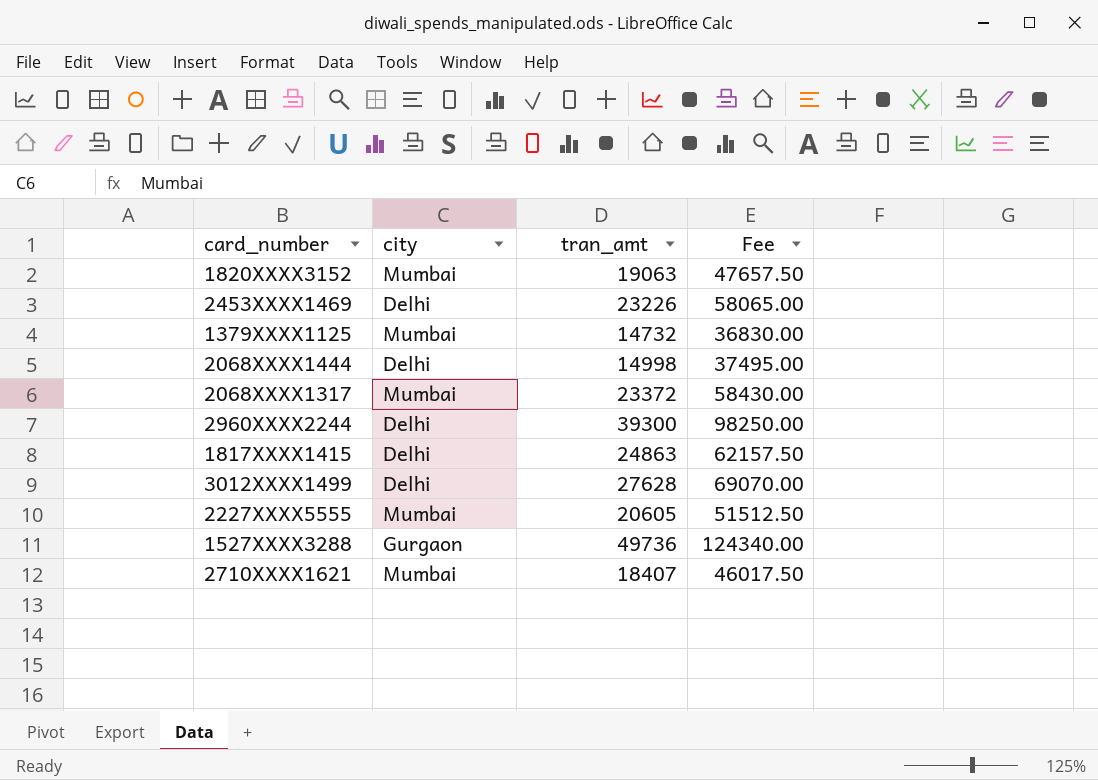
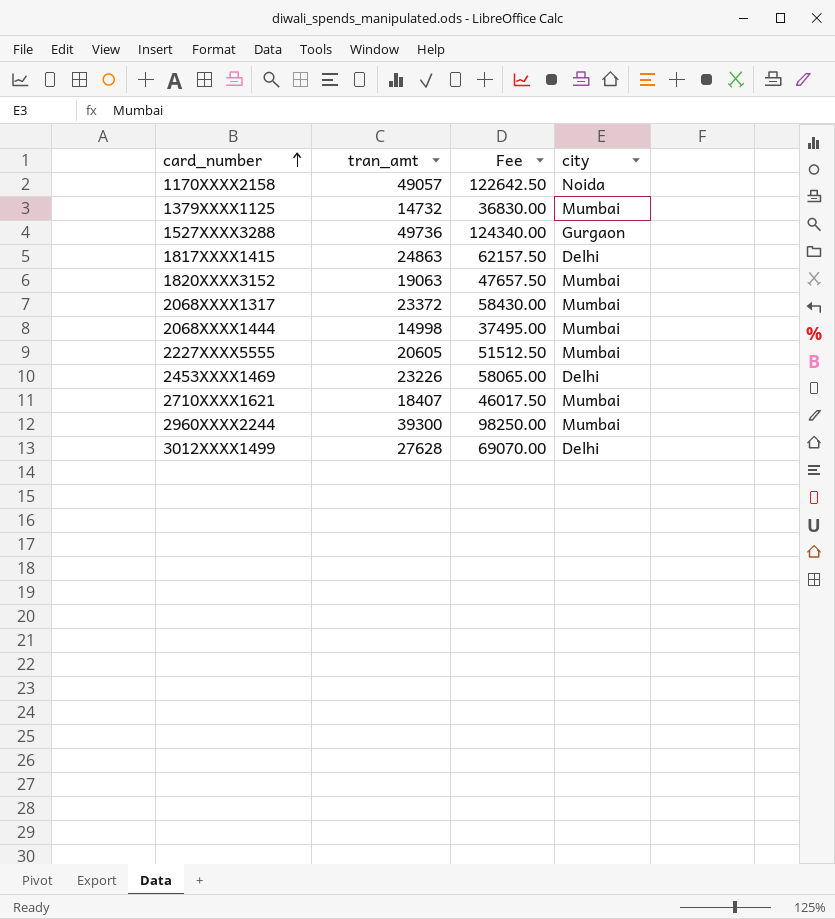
row order: none -> card_number ascending
column city | position: 2 -> 4
row 1170XXXX2158: none -> 49057 | 122642.50 | Noida
2068XXXX1444 | city: Delhi -> Mumbai
2960XXXX2244 | city: Delhi -> Mumbai

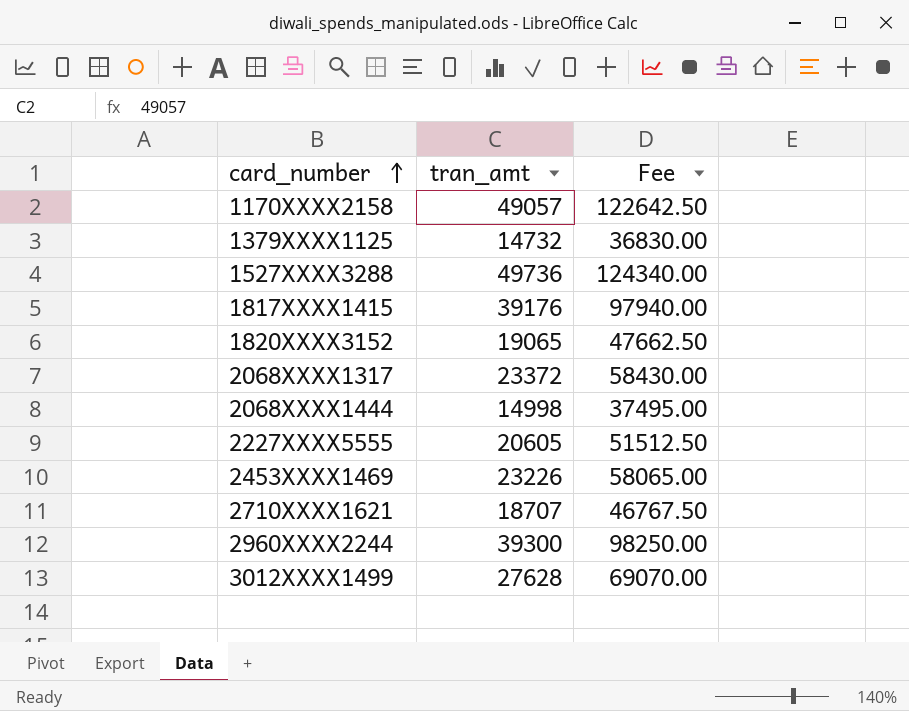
column city | position: 4 -> none
1817XXXX1415 | tran_amt: 24863 -> 39176
1817XXXX1415 | Fee: 62157.50 -> 97940.00
1820XXXX3152 | tran_amt: 19063 -> 19065
1820XXXX3152 | Fee: 47657.50 -> 47662.50
2710XXXX1621 | tran_amt: 18407 -> 18707
2710XXXX1621 | Fee: 46017.50 -> 46767.50

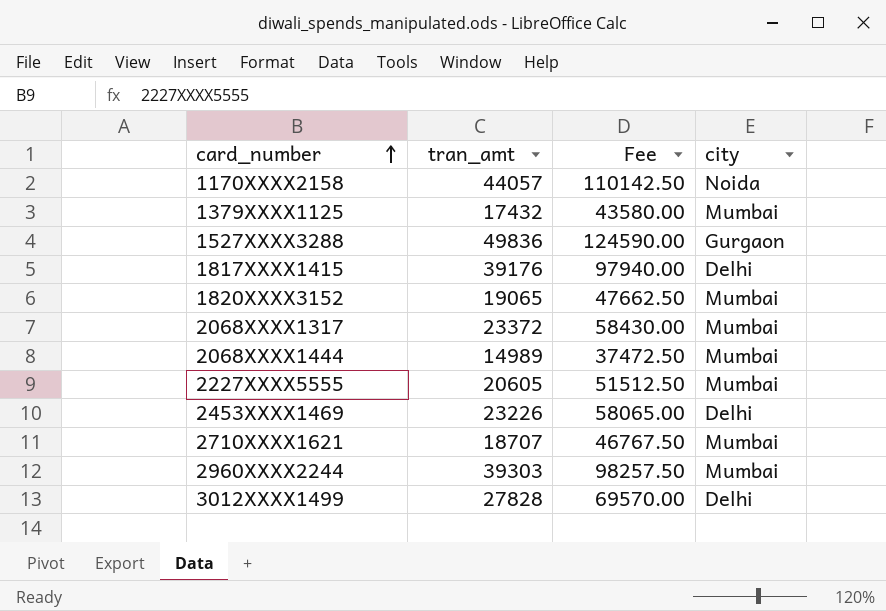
column city | position: none -> 4
1170XXXX2158 | tran_amt: 49057 -> 44057
1170XXXX2158 | Fee: 122642.50 -> 110142.50
1379XXXX1125 | tran_amt: 14732 -> 17432
1379XXXX1125 | Fee: 36830.00 -> 43580.00
1527XXXX3288 | tran_amt: 49736 -> 49836
1527XXXX3288 | Fee: 124340.00 -> 124590.00
2068XXXX1444 | tran_amt: 14998 -> 14989
2068XXXX1444 | Fee: 37495.00 -> 37472.50
2960XXXX2244 | tran_amt: 39300 -> 39303
2960XXXX2244 | Fee: 98250.00 -> 98257.50
3012XXXX1499 | tran_amt: 27628 -> 27828
3012XXXX1499 | Fee: 69070.00 -> 69570.00

